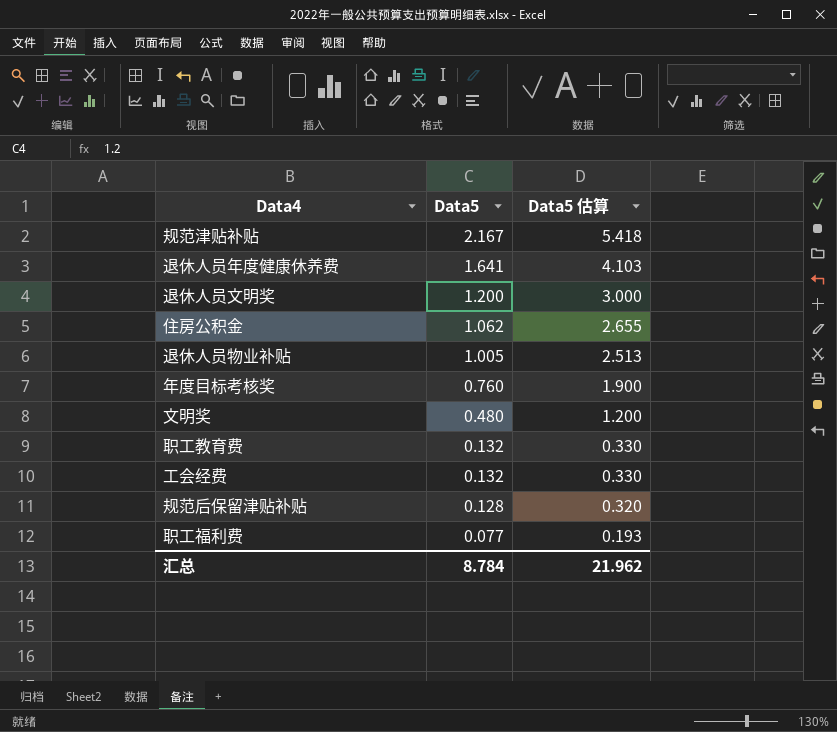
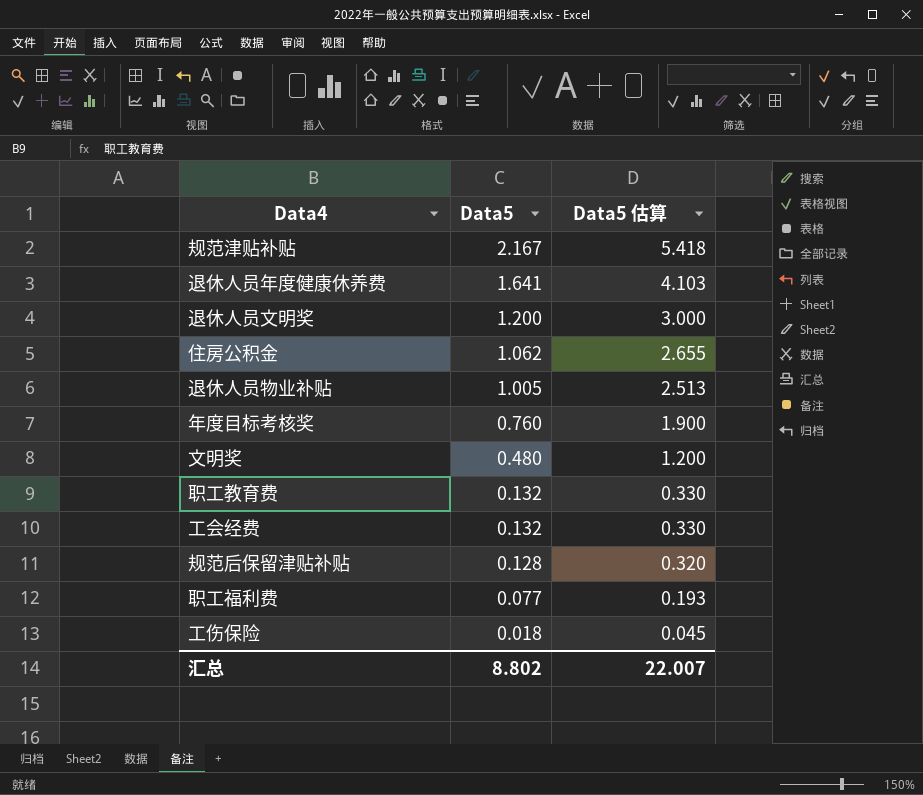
row 工伤保险: none -> 0.018 | 0.045
汇总 | Data5: 8.784 -> 8.802
汇总 | Data5 估算: 21.962 -> 22.007

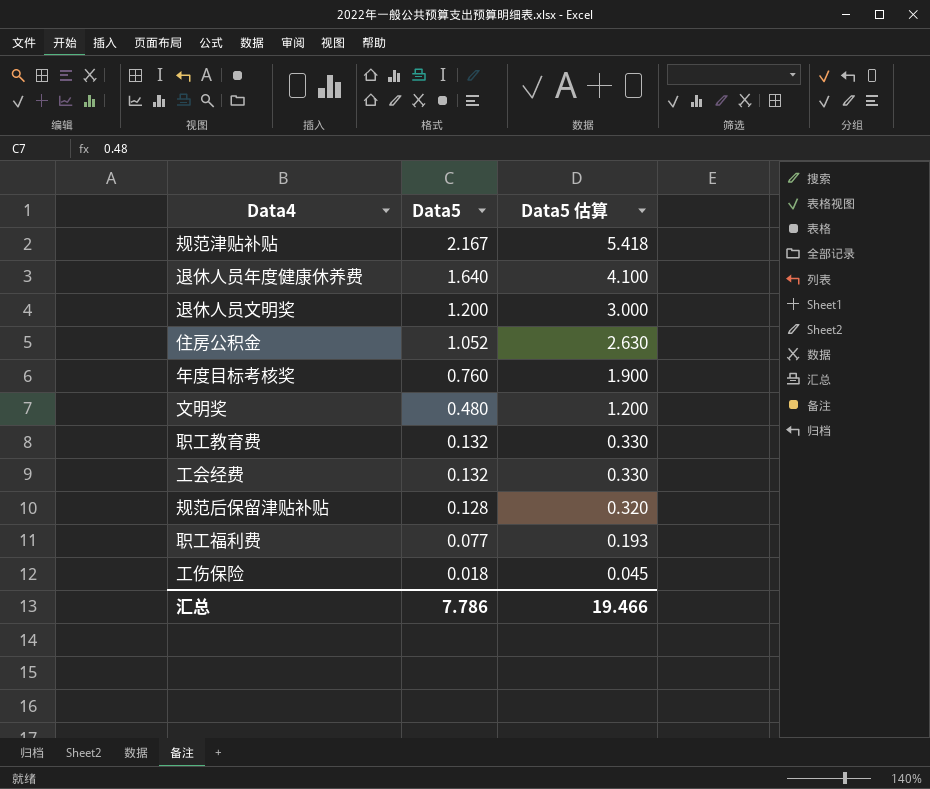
row 退休人员物业补贴: 1.005 | 2.513 -> none
退休人员年度健康休养费 | Data5: 1.641 -> 1.640
退休人员年度健康休养费 | Data5 估算: 4.103 -> 4.100
住房公积金 | Data5: 1.062 -> 1.052
住房公积金 | Data5 估算: 2.655 -> 2.630
汇总 | Data5: 8.802 -> 7.786
汇总 | Data5 估算: 22.007 -> 19.466

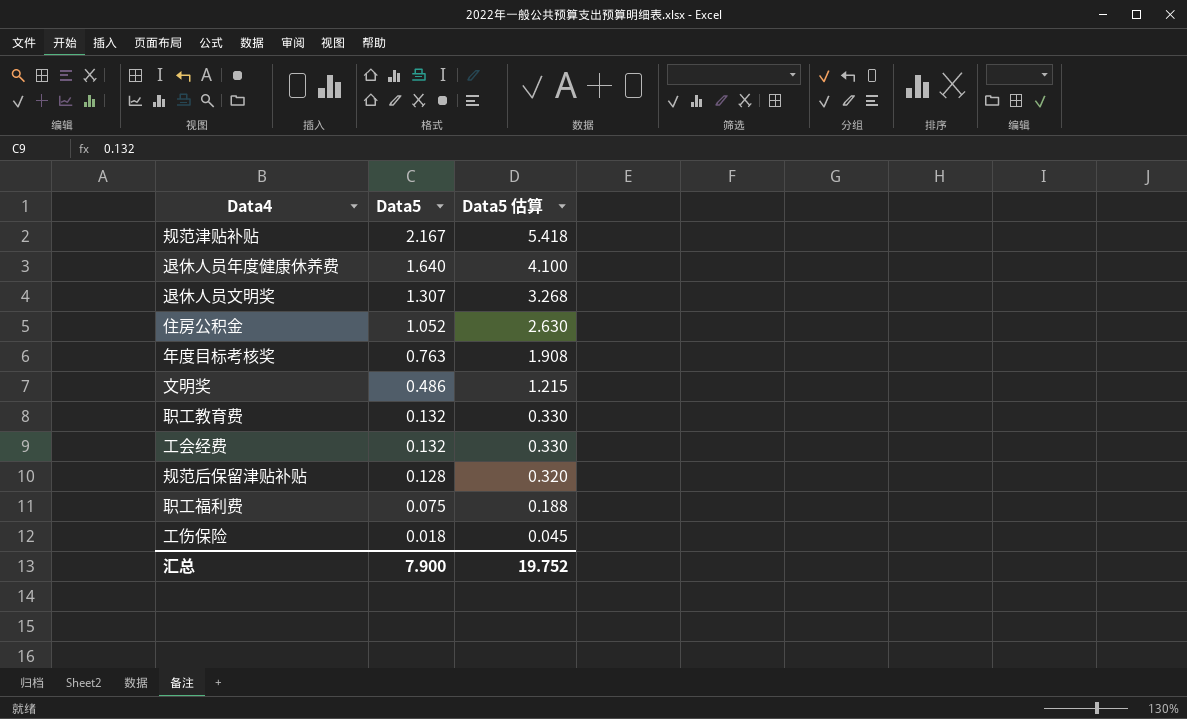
退休人员文明奖 | Data5: 1.200 -> 1.307
退休人员文明奖 | Data5 估算: 3.000 -> 3.268
年度目标考核奖 | Data5: 0.760 -> 0.763
年度目标考核奖 | Data5 估算: 1.900 -> 1.908
文明奖 | Data5: 0.480 -> 0.486
文明奖 | Data5 估算: 1.200 -> 1.215
职工福利费 | Data5: 0.077 -> 0.075
职工福利费 | Data5 估算: 0.193 -> 0.188
汇总 | Data5: 7.786 -> 7.900
汇总 | Data5 估算: 19.466 -> 19.752

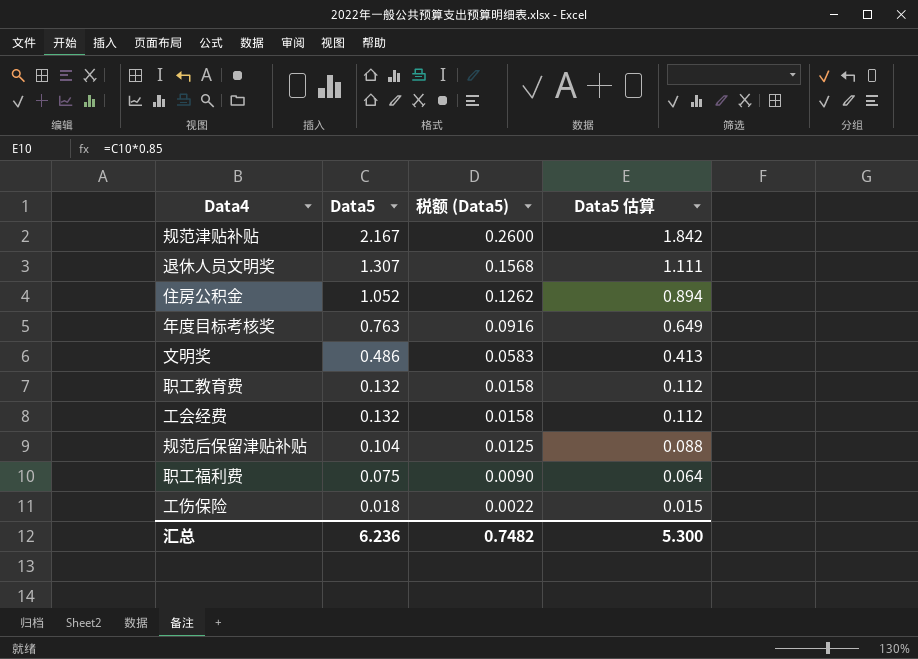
column 税额 (Data5) | formula: none -> [Data5] * 0.12
column Data5 估算 | formula: [Data5] * 2.5 -> [Data5] * 0.85
row 退休人员年度健康休养费: 1.640 | 4.100 -> none
规范后保留津贴补贴 | Data5: 0.128 -> 0.104
汇总 | Data5: 7.900 -> 6.236
汇总 | Data5 估算: 19.752 -> 5.300

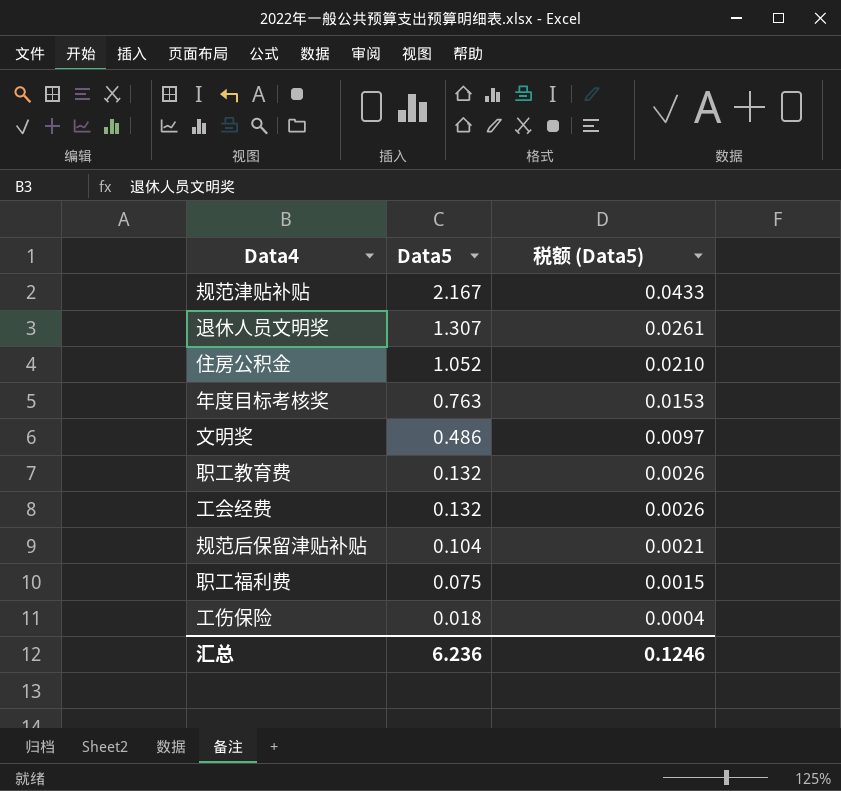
column Data5 估算 | formula: [Data5] * 0.85 -> none
column 税额 (Data5) | formula: [Data5] * 0.12 -> [Data5] * 0.02
汇总 | 税额 (Data5): 0.7482 -> 0.1246

